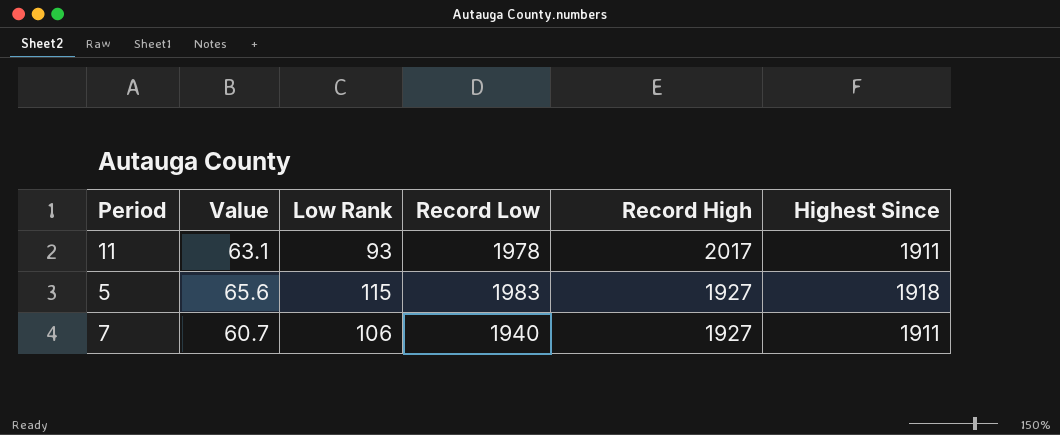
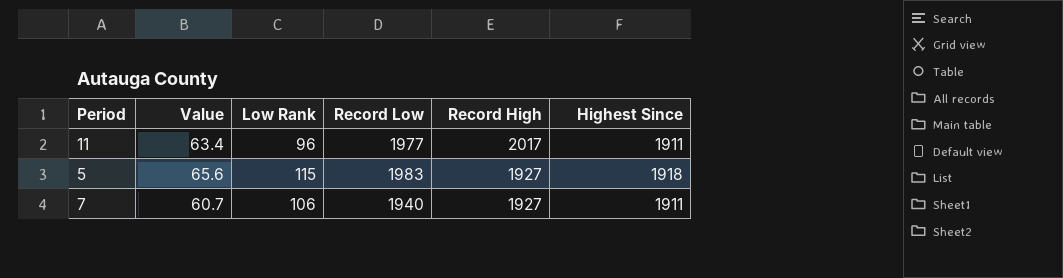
11 | Value: 63.1 -> 63.4
11 | Low Rank: 93 -> 96
11 | Record Low: 1978 -> 1977

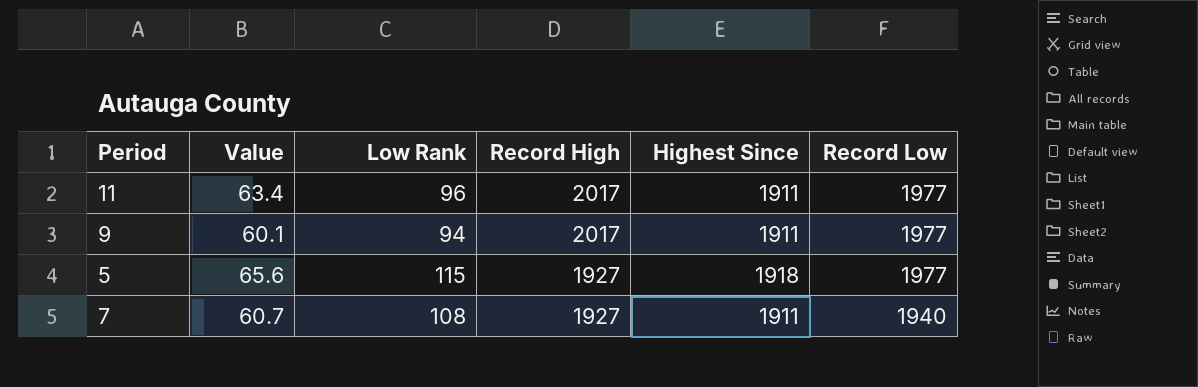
column Record Low | position: 4 -> 6
row 9: none -> 60.1 | 94 | 2017 | 1911 | 1977
5 | Record Low: 1983 -> 1977
7 | Low Rank: 106 -> 108

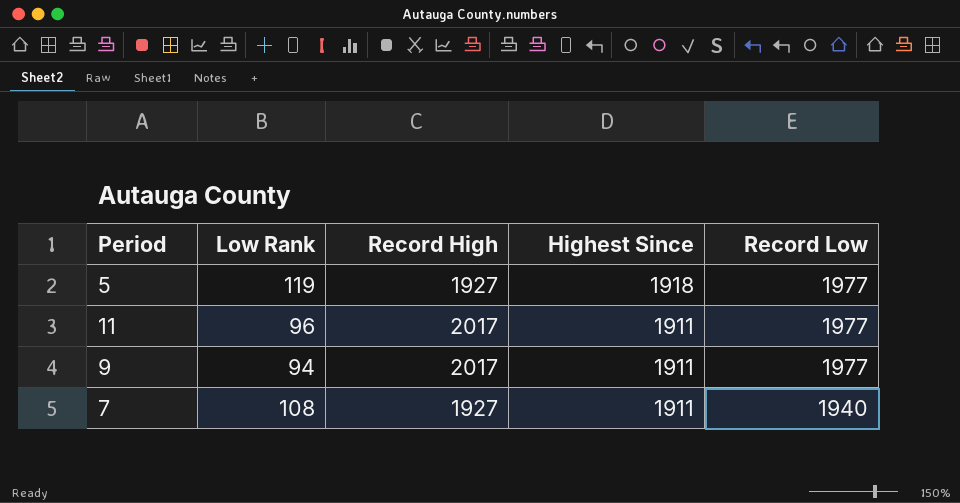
row order: Record High descending -> Highest Since descending
column Value | position: 2 -> none
5 | Low Rank: 115 -> 119

